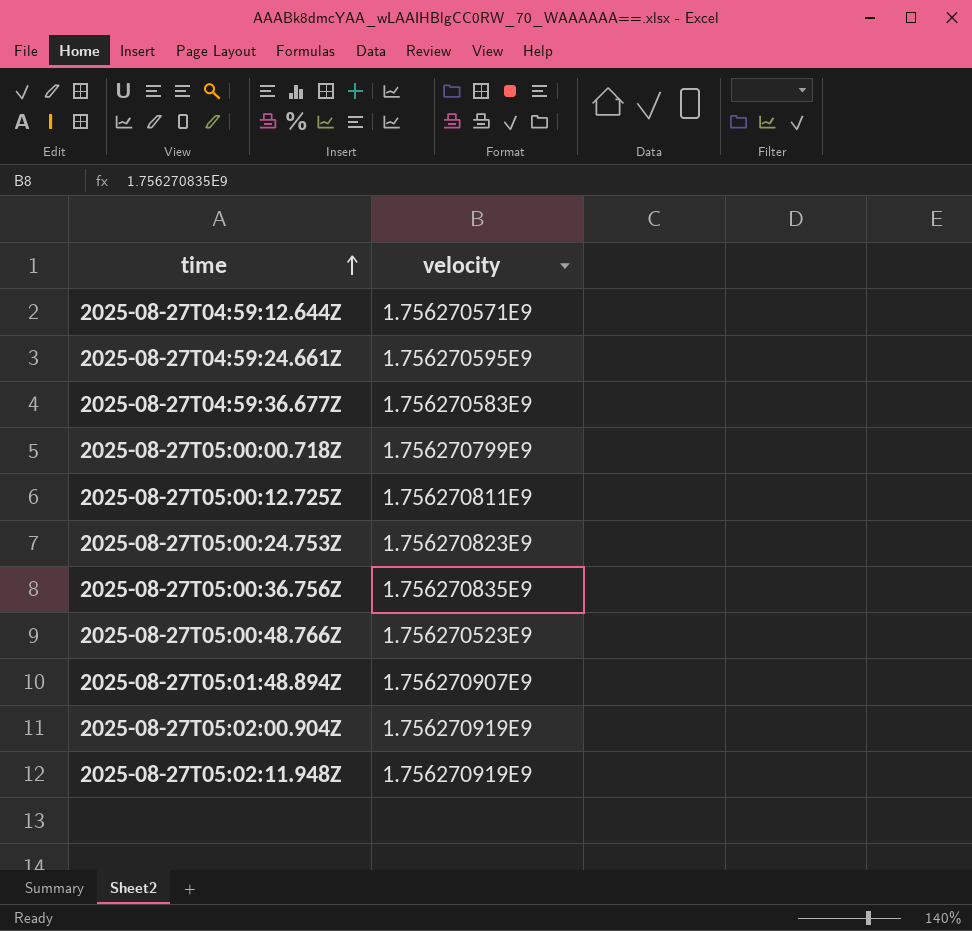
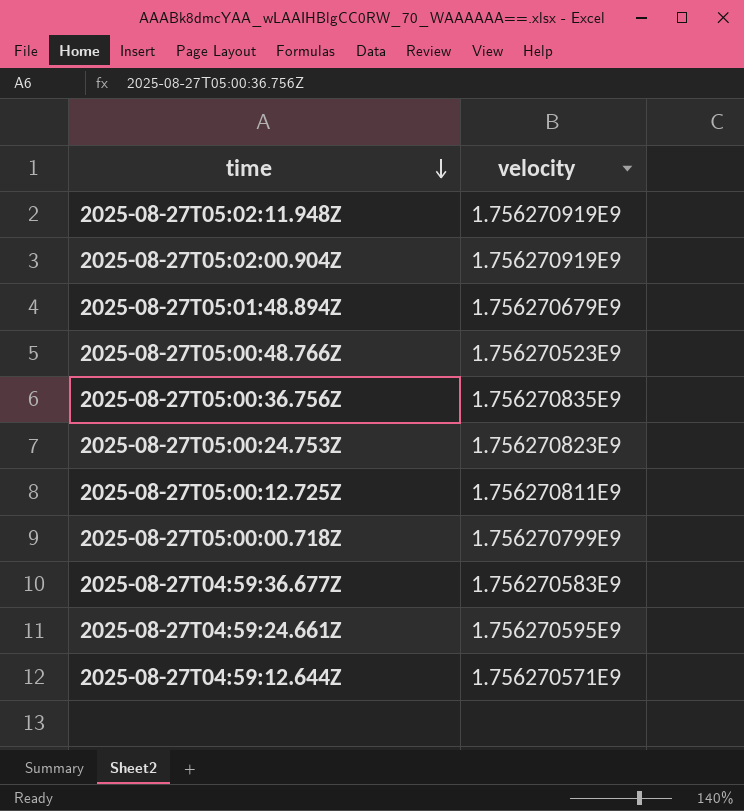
row order: time ascending -> time descending
2025-08-27T05:01:48.894Z | velocity: 1.756270907E9 -> 1.756270679E9

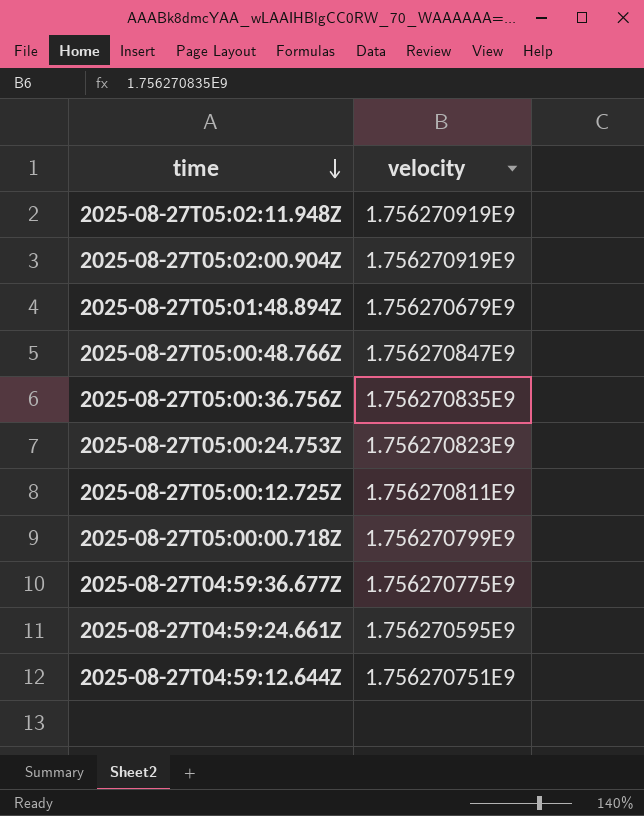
2025-08-27T05:00:48.766Z | velocity: 1.756270523E9 -> 1.756270847E9
2025-08-27T04:59:36.677Z | velocity: 1.756270583E9 -> 1.756270775E9
2025-08-27T04:59:12.644Z | velocity: 1.756270571E9 -> 1.756270751E9

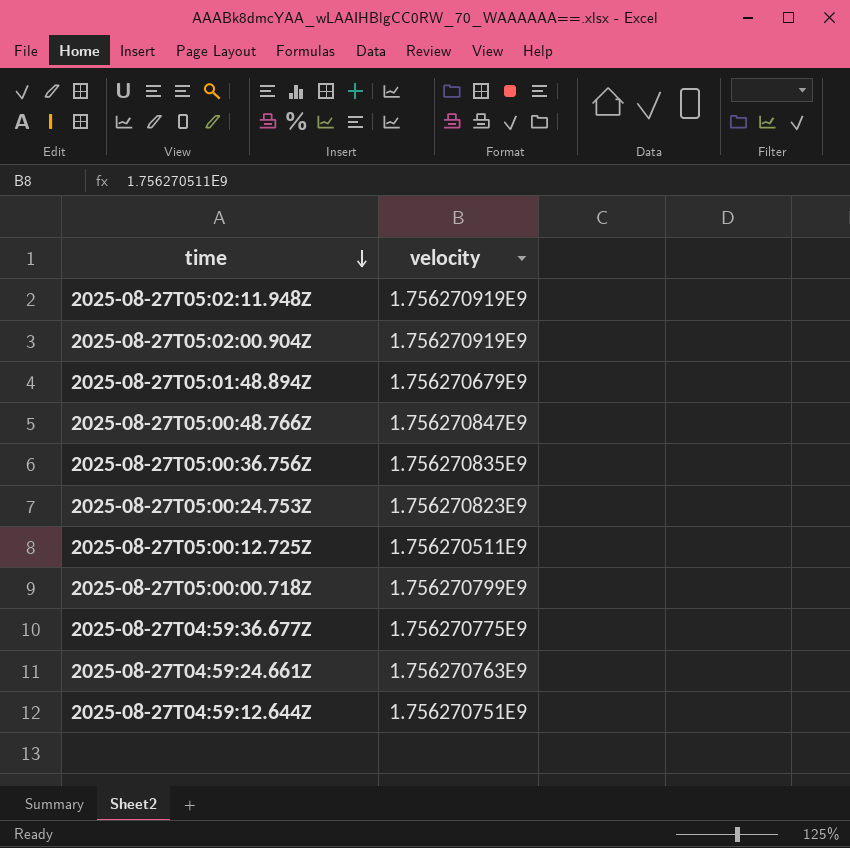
2025-08-27T05:00:12.725Z | velocity: 1.756270811E9 -> 1.756270511E9
2025-08-27T04:59:24.661Z | velocity: 1.756270595E9 -> 1.756270763E9

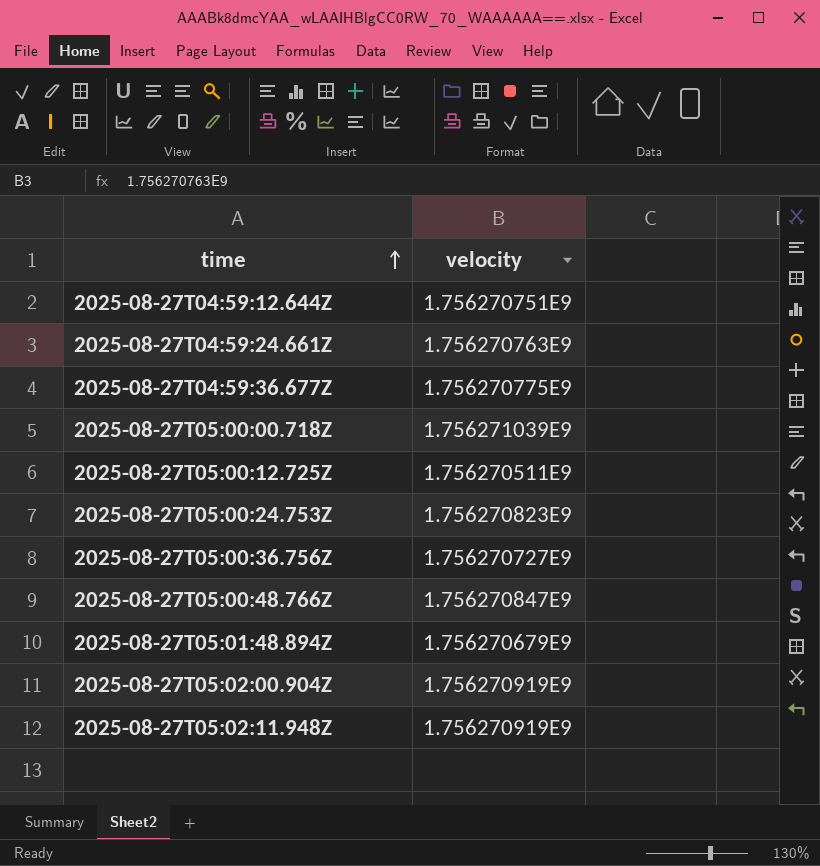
row order: time descending -> time ascending
2025-08-27T05:00:00.718Z | velocity: 1.756270799E9 -> 1.756271039E9
2025-08-27T05:00:36.756Z | velocity: 1.756270835E9 -> 1.756270727E9

